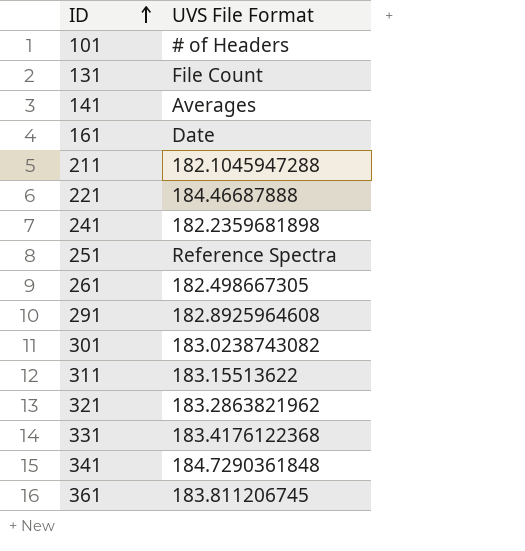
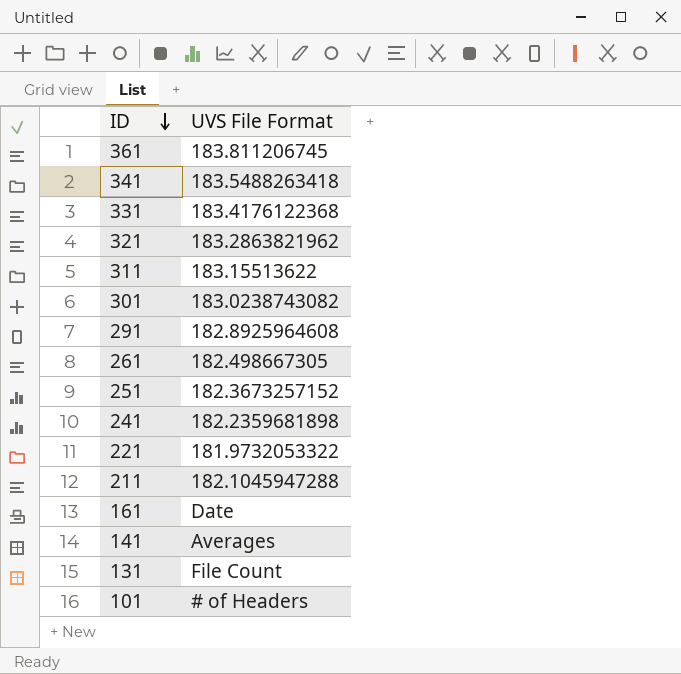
row order: ID ascending -> ID descending
341 | UVS File Format: 184.7290361848 -> 183.5488263418
251 | UVS File Format: Reference Spectra -> 182.3673257152
221 | UVS File Format: 184.46687888 -> 181.9732053322

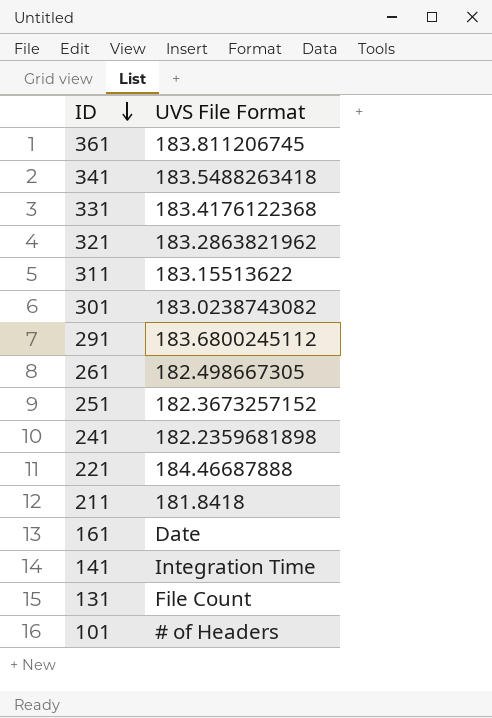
291 | UVS File Format: 182.8925964608 -> 183.6800245112
221 | UVS File Format: 181.9732053322 -> 184.46687888
211 | UVS File Format: 182.1045947288 -> 181.8418
141 | UVS File Format: Averages -> Integration Time

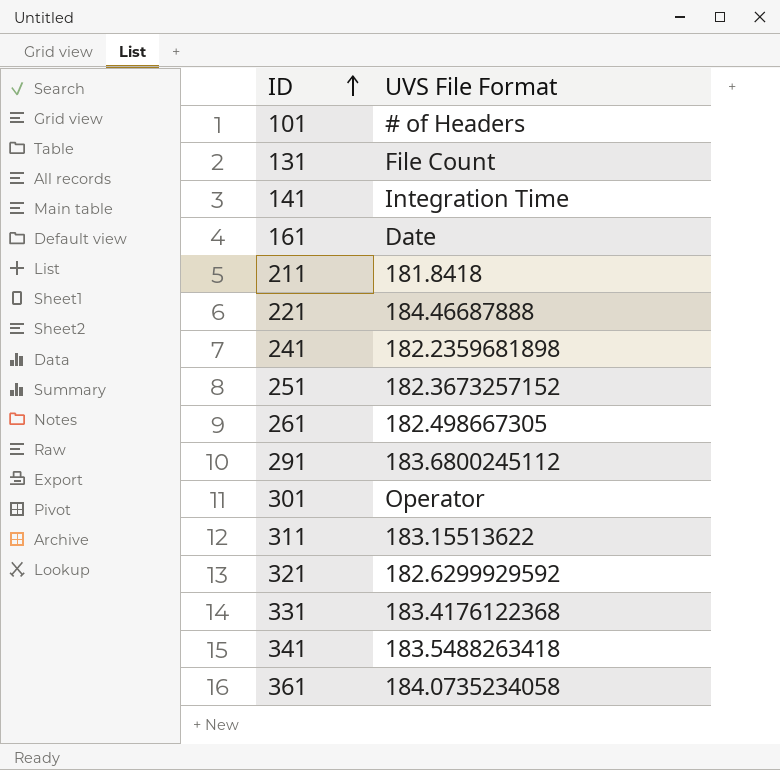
row order: ID descending -> ID ascending
301 | UVS File Format: 183.0238743082 -> Operator
321 | UVS File Format: 183.2863821962 -> 182.6299929592
361 | UVS File Format: 183.811206745 -> 184.0735234058

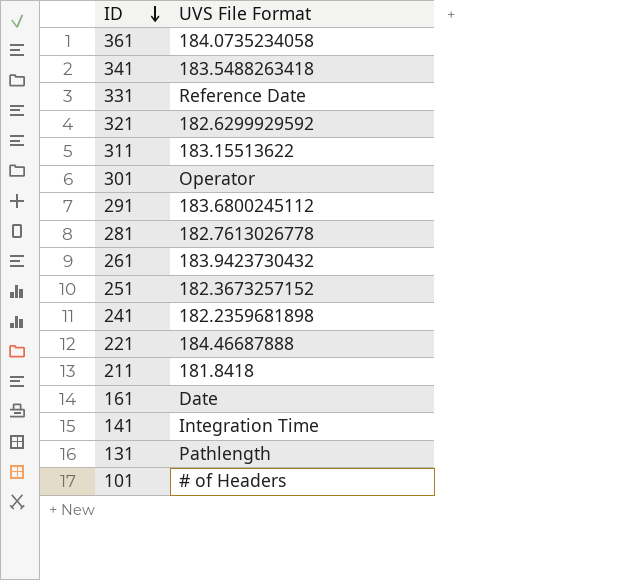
row order: ID ascending -> ID descending
331 | UVS File Format: 183.4176122368 -> Reference Date
row 281: none -> 182.7613026778
261 | UVS File Format: 182.498667305 -> 183.9423730432
131 | UVS File Format: File Count -> Pathlength

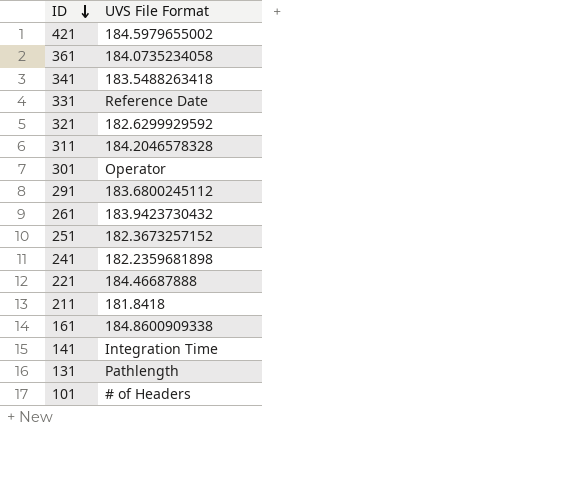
row 281: 182.7613026778 -> none
row 421: none -> 184.5979655002
311 | UVS File Format: 183.15513622 -> 184.2046578328
161 | UVS File Format: Date -> 184.8600909338

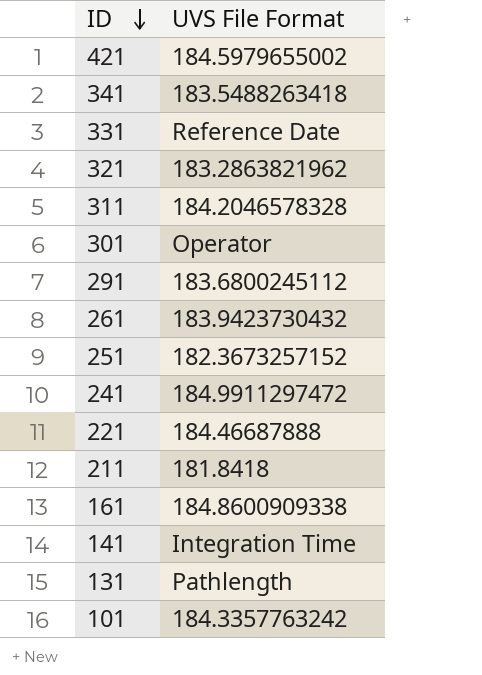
row 361: 184.0735234058 -> none
321 | UVS File Format: 182.6299929592 -> 183.2863821962
241 | UVS File Format: 182.2359681898 -> 184.9911297472
101 | UVS File Format: # of Headers -> 184.3357763242

